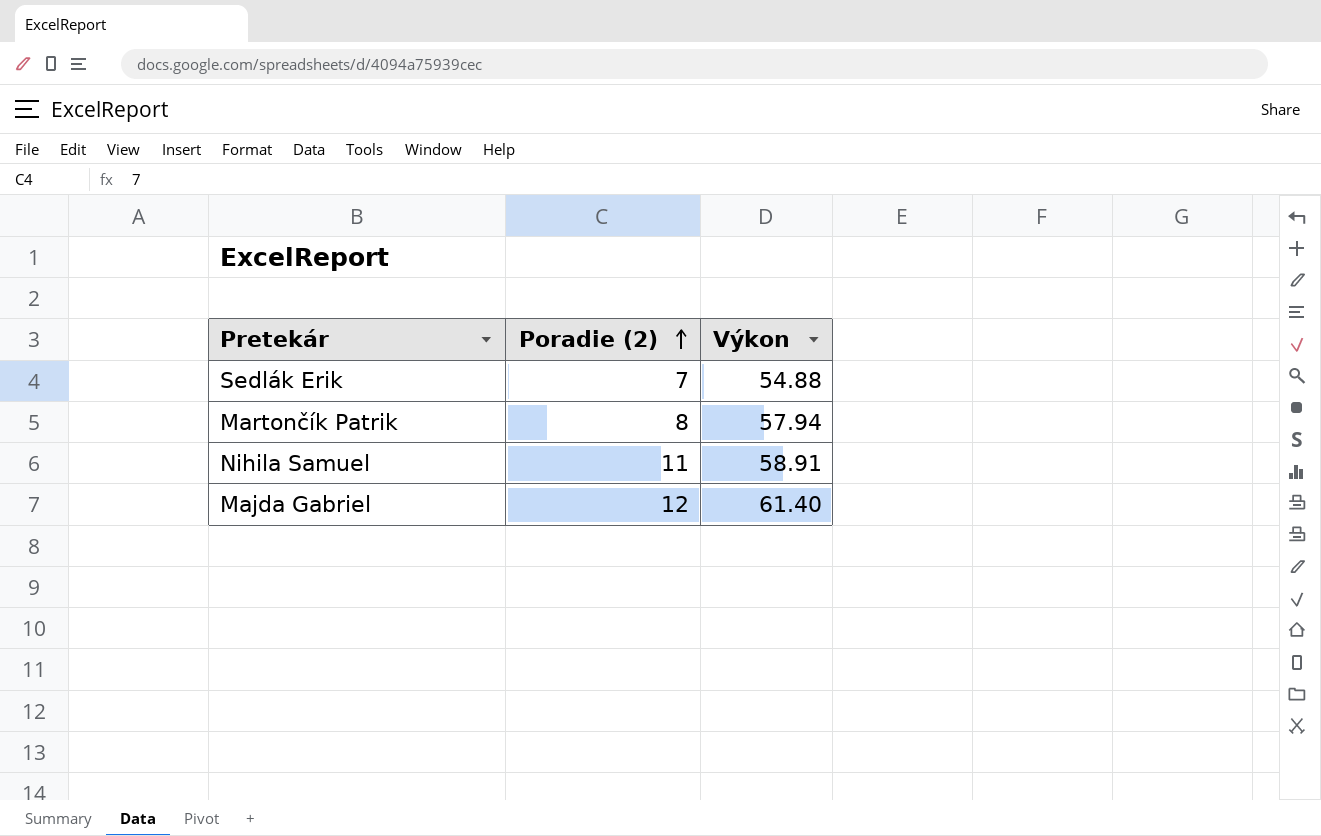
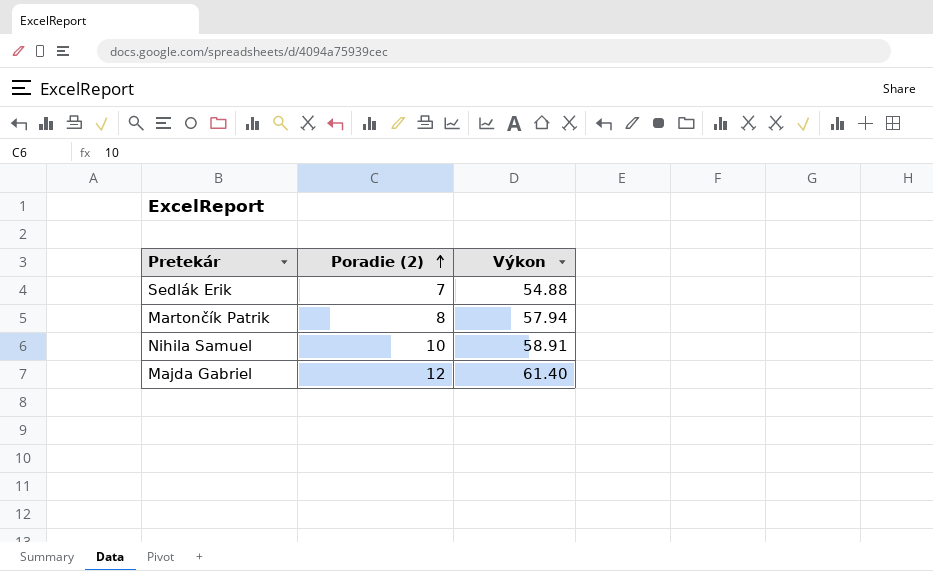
Nihila Samuel | Poradie (2): 11 -> 10

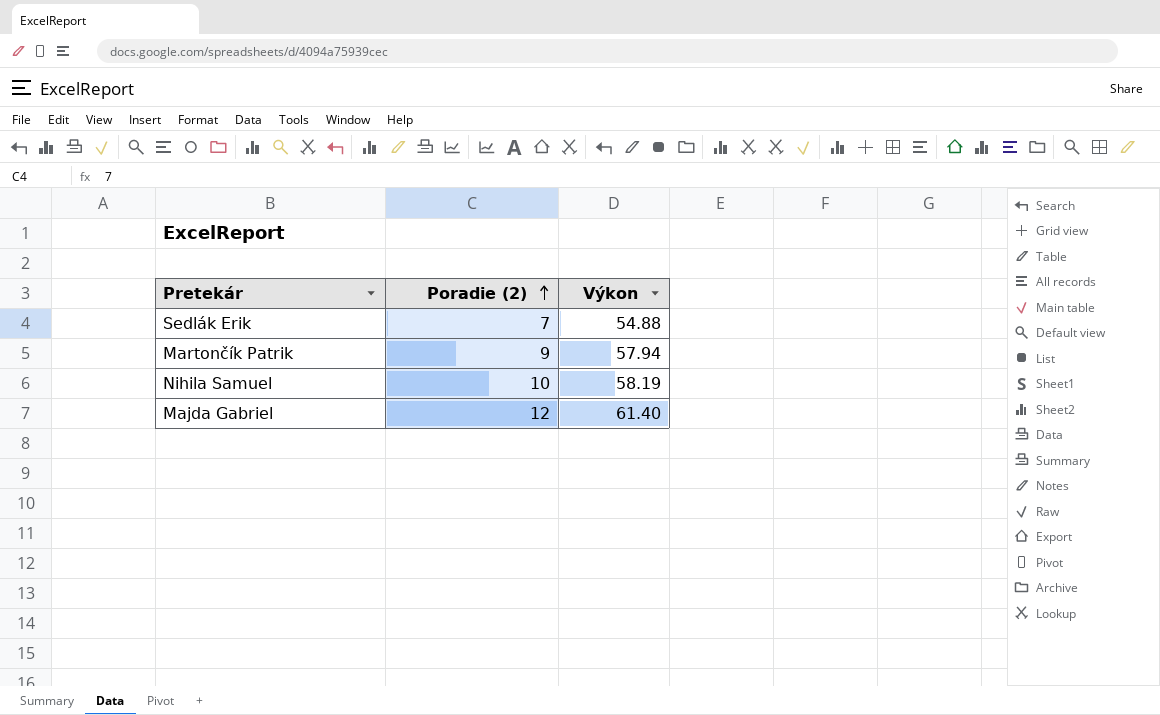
Martončík Patrik | Poradie (2): 8 -> 9
Nihila Samuel | Výkon: 58.91 -> 58.19

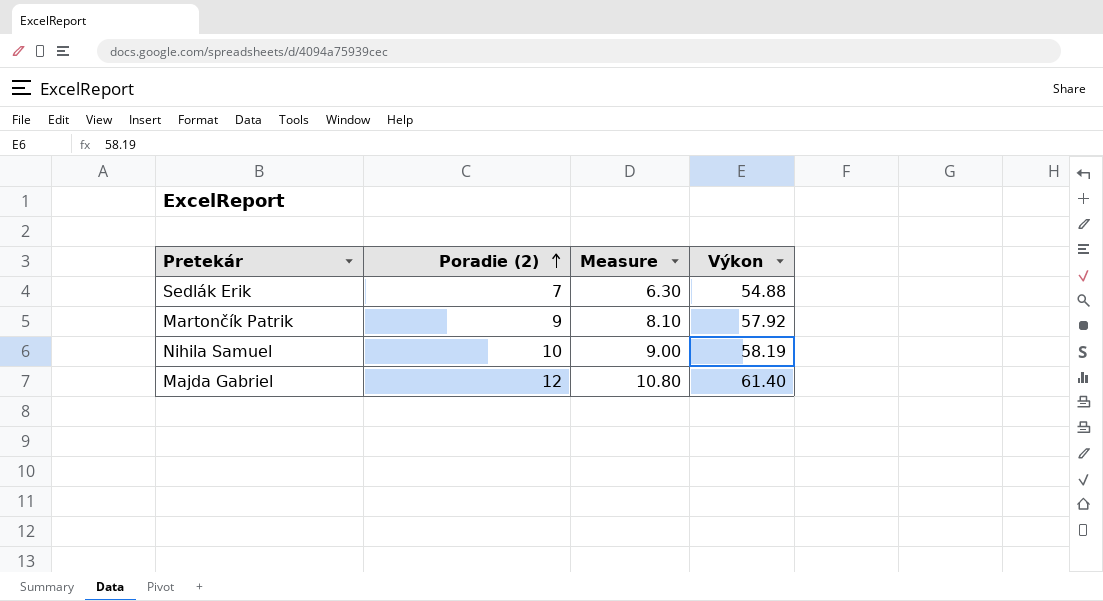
column Measure | formula: none -> [Poradie (2)] * 0.9
Martončík Patrik | Výkon: 57.94 -> 57.92

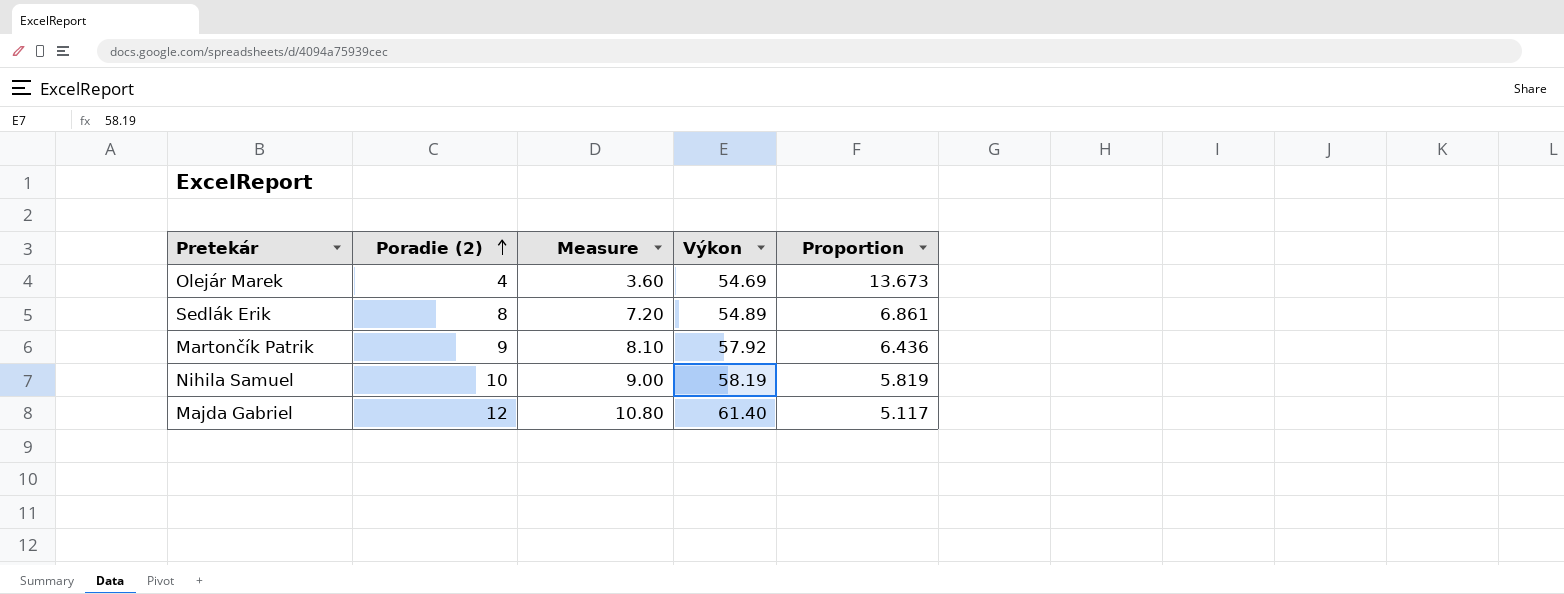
column Proportion | formula: none -> [Výkon] / [Poradie (2)]
row Olejár Marek: none -> 4 | 3.60 | 54.69 | 13.673
Sedlák Erik | Poradie (2): 7 -> 8
Sedlák Erik | Measure: 6.30 -> 7.20
Sedlák Erik | Výkon: 54.88 -> 54.89

